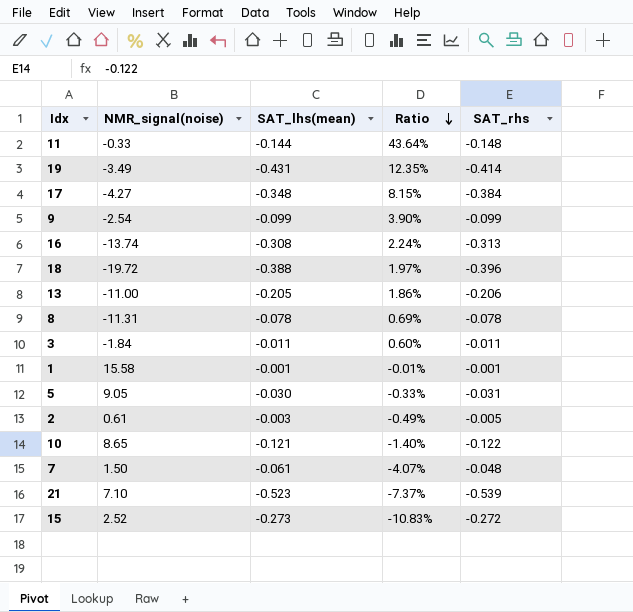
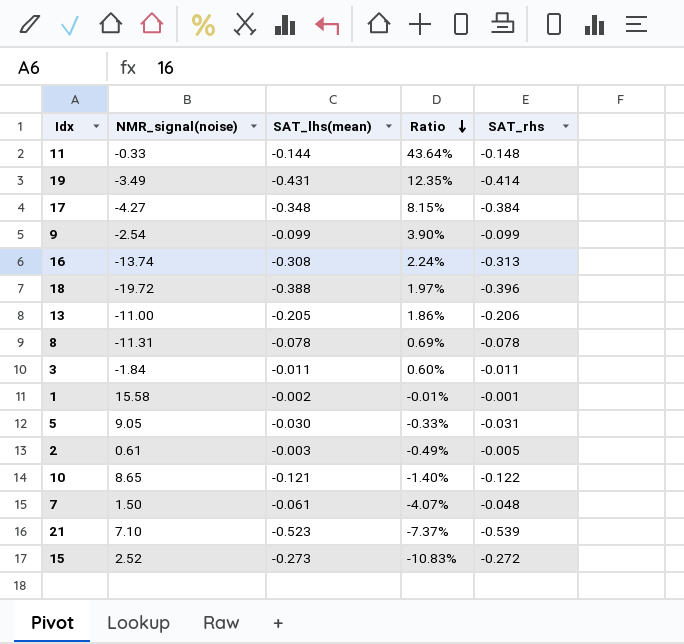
1 | SAT_lhs(mean): -0.001 -> -0.002

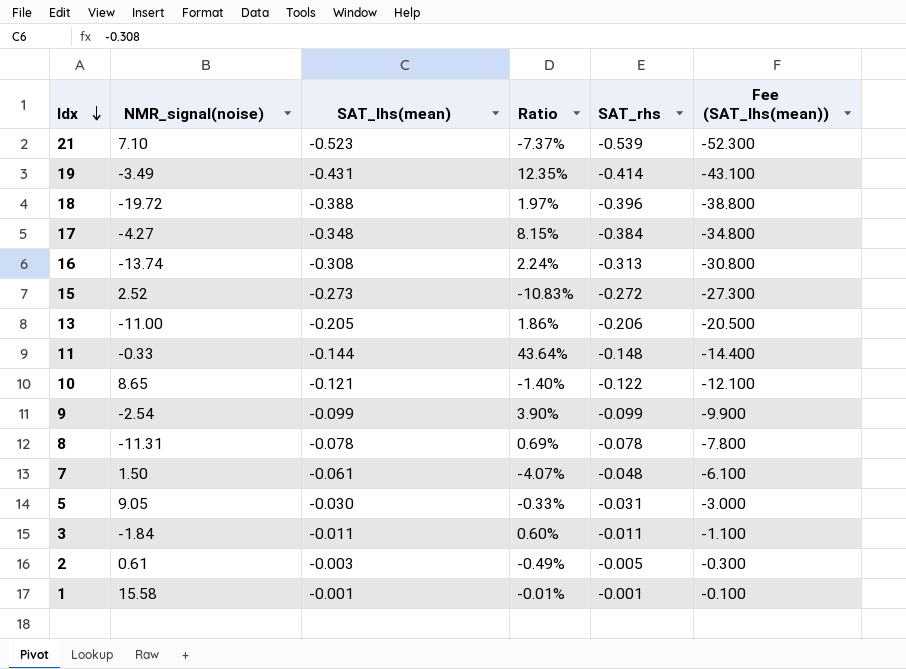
row order: Ratio descending -> Idx descending
column Fee (SAT_lhs(mean)) | formula: none -> [SAT_lhs(mean)] * 100
1 | SAT_lhs(mean): -0.002 -> -0.001

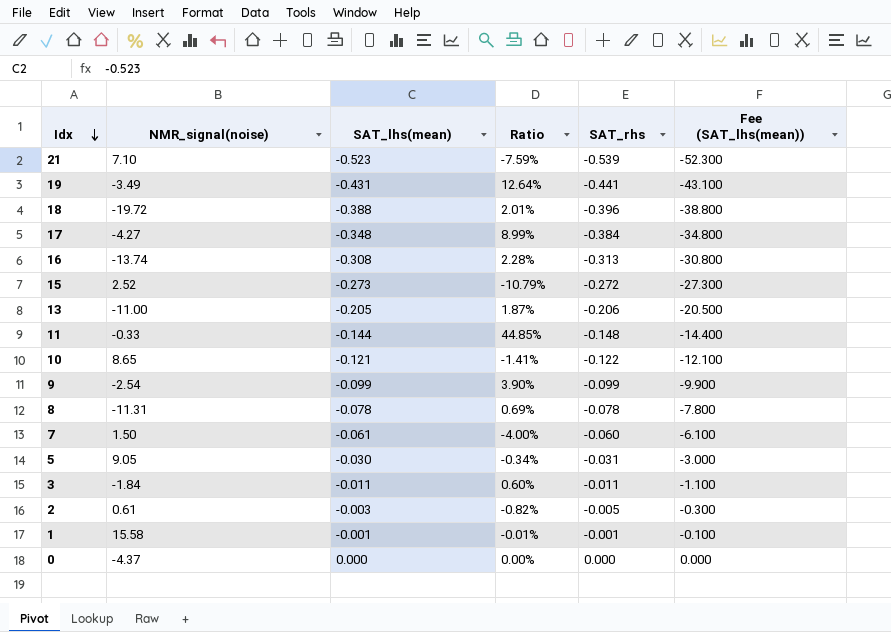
column Ratio | formula: [SAT_lhs(mean)] / [NMR_signal(noise)] -> [SAT_rhs] / [NMR_signal(noise)]
19 | SAT_rhs: -0.414 -> -0.441
7 | SAT_rhs: -0.048 -> -0.060
row 0: none -> -4.37 | 0.000 | 0.00% | 0.000 | 0.000

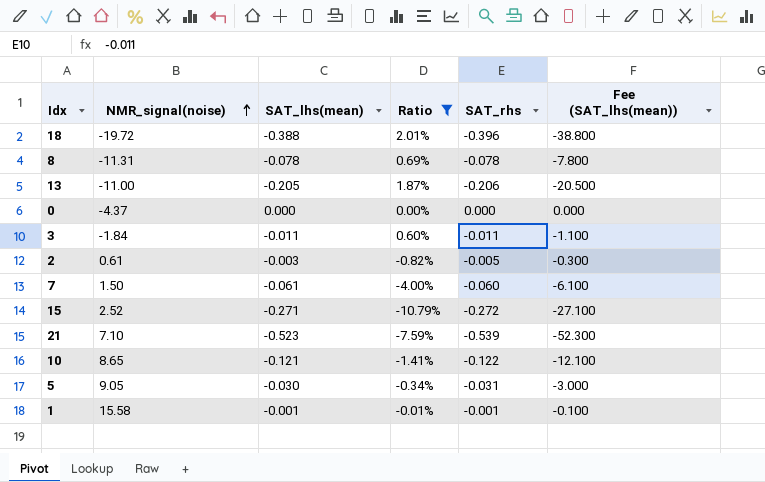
filter: none -> Ratio <= 2.01%
row order: Idx descending -> NMR_signal(noise) ascending
15 | SAT_lhs(mean): -0.273 -> -0.271
15 | Fee (SAT_lhs(mean)): -27.300 -> -27.100

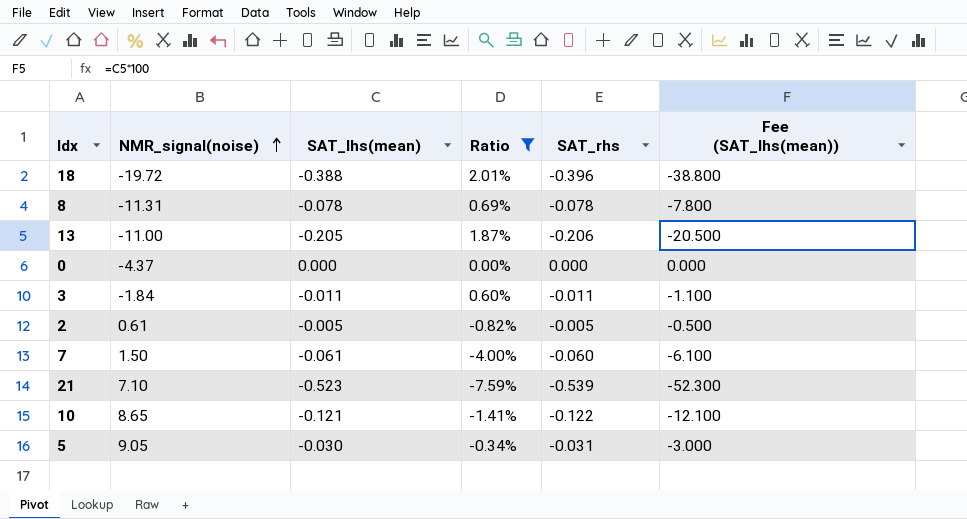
row 15: 2.52 | -0.271 | -10.79% | -0.272 | -27.100 -> none
row 1: 15.58 | -0.001 | -0.01% | -0.001 | -0.100 -> none
2 | SAT_lhs(mean): -0.003 -> -0.005
2 | Fee (SAT_lhs(mean)): -0.300 -> -0.500

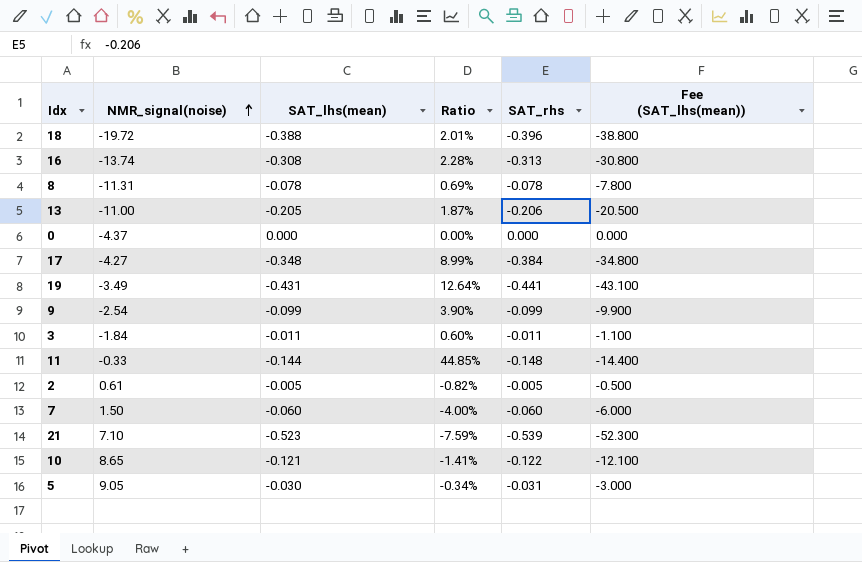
filter: Ratio <= 2.01% -> none
7 | SAT_lhs(mean): -0.061 -> -0.060
7 | Fee (SAT_lhs(mean)): -6.100 -> -6.000

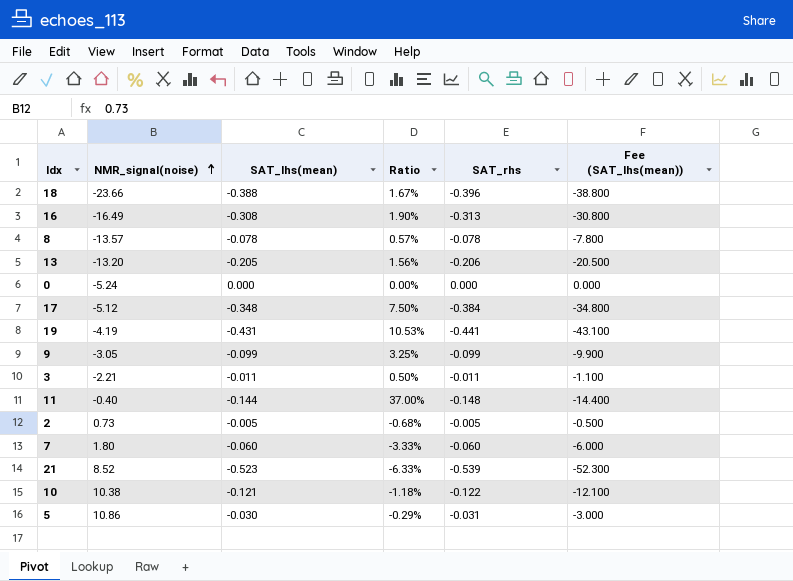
18 | NMR_signal(noise): -19.72 -> -23.66
18 | Ratio: 2.01% -> 1.67%
16 | NMR_signal(noise): -13.74 -> -16.49
16 | Ratio: 2.28% -> 1.90%
8 | NMR_signal(noise): -11.31 -> -13.57
8 | Ratio: 0.69% -> 0.57%
13 | NMR_signal(noise): -11.00 -> -13.20
13 | Ratio: 1.87% -> 1.56%
0 | NMR_signal(noise): -4.37 -> -5.24
17 | NMR_signal(noise): -4.27 -> -5.12
17 | Ratio: 8.99% -> 7.50%
19 | NMR_signal(noise): -3.49 -> -4.19
19 | Ratio: 12.64% -> 10.53%
9 | NMR_signal(noise): -2.54 -> -3.05
9 | Ratio: 3.90% -> 3.25%
3 | NMR_signal(noise): -1.84 -> -2.21
3 | Ratio: 0.60% -> 0.50%
11 | NMR_signal(noise): -0.33 -> -0.40
11 | Ratio: 44.85% -> 37.00%
2 | NMR_signal(noise): 0.61 -> 0.73
2 | Ratio: -0.82% -> -0.68%
7 | NMR_signal(noise): 1.50 -> 1.80
7 | Ratio: -4.00% -> -3.33%
21 | NMR_signal(noise): 7.10 -> 8.52
21 | Ratio: -7.59% -> -6.33%
10 | NMR_signal(noise): 8.65 -> 10.38
10 | Ratio: -1.41% -> -1.18%
5 | NMR_signal(noise): 9.05 -> 10.86
5 | Ratio: -0.34% -> -0.29%

